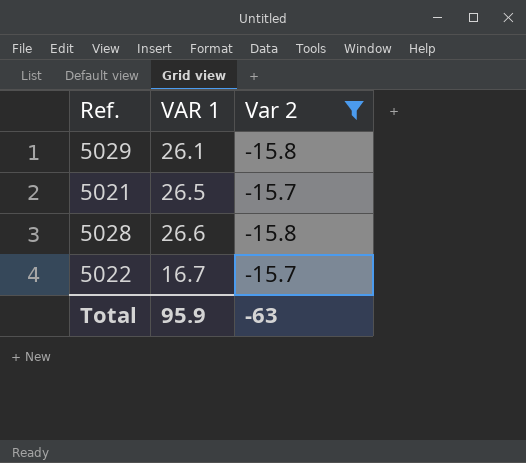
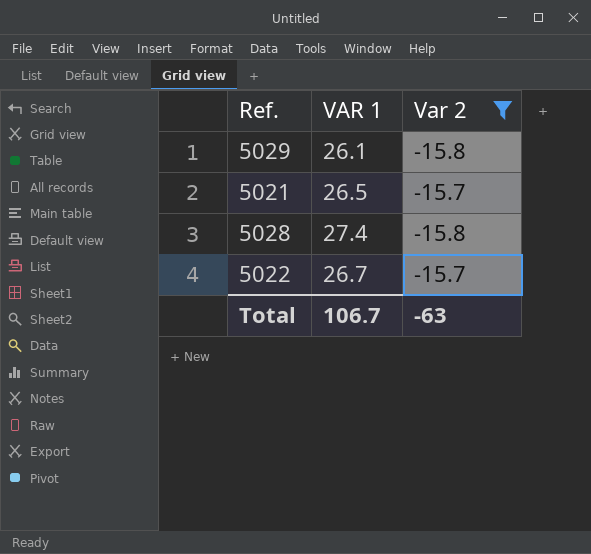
5028 | VAR 1: 26.6 -> 27.4
5022 | VAR 1: 16.7 -> 26.7
Total | VAR 1: 95.9 -> 106.7

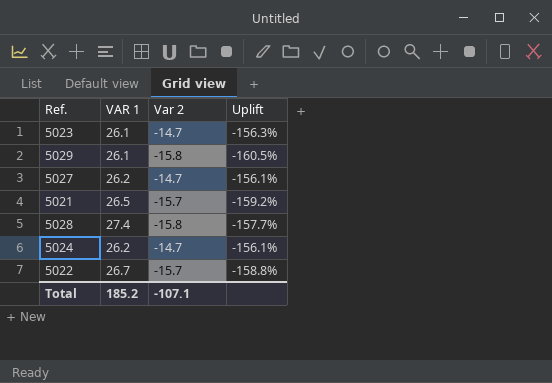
filter: Var 2 != -14.7 -> none
column Uplift | formula: none -> ([Var 2] - [VAR 1]) / [VAR 1]
Total | VAR 1: 106.7 -> 185.2
Total | Var 2: -63 -> -107.1

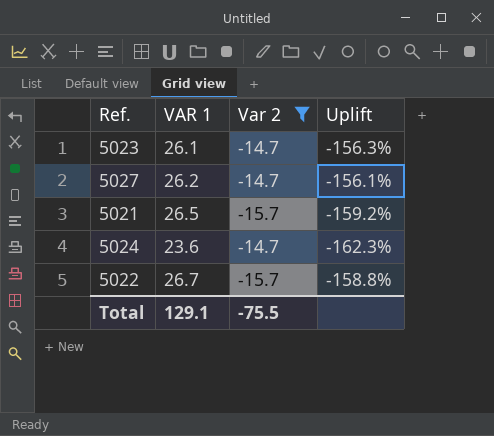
filter: none -> Var 2 != -15.8
5024 | VAR 1: 26.2 -> 23.6
5024 | Uplift: -156.1% -> -162.3%
Total | VAR 1: 185.2 -> 129.1
Total | Var 2: -107.1 -> -75.5

